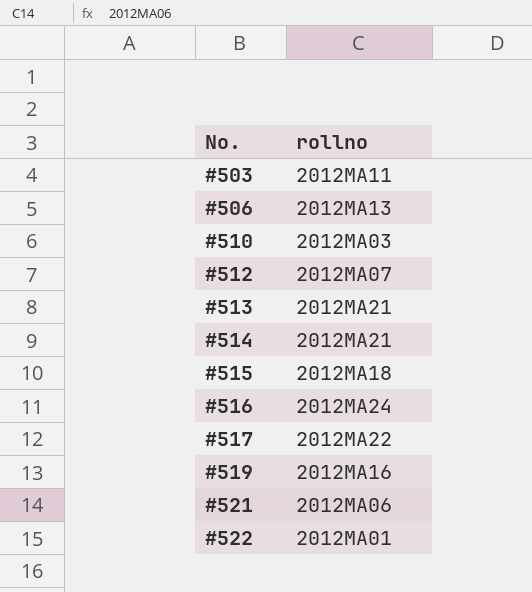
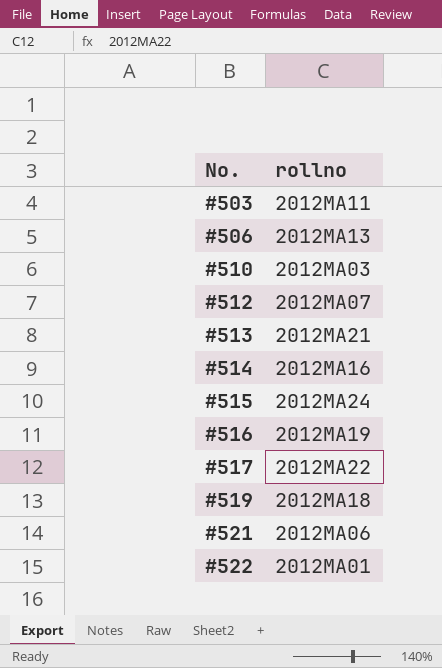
#514 | rollno: 2012MA21 -> 2012MA16
#515 | rollno: 2012MA18 -> 2012MA24
#516 | rollno: 2012MA24 -> 2012MA19
#519 | rollno: 2012MA16 -> 2012MA18

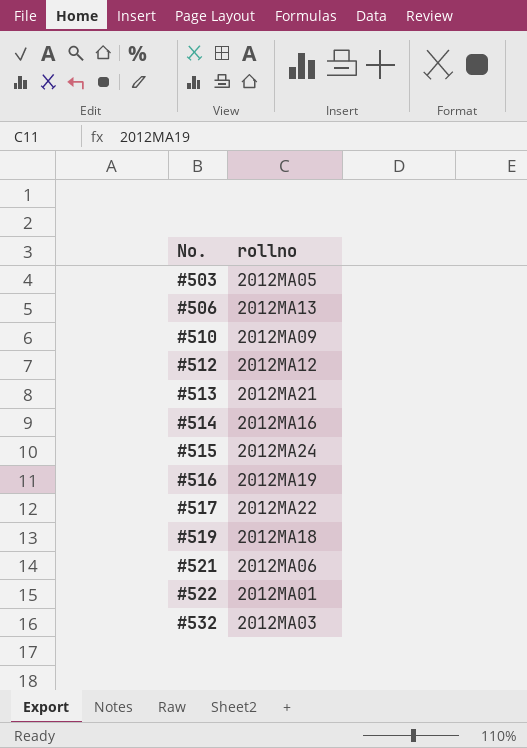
#503 | rollno: 2012MA11 -> 2012MA05
#510 | rollno: 2012MA03 -> 2012MA09
#512 | rollno: 2012MA07 -> 2012MA12
row #532: none -> 2012MA03

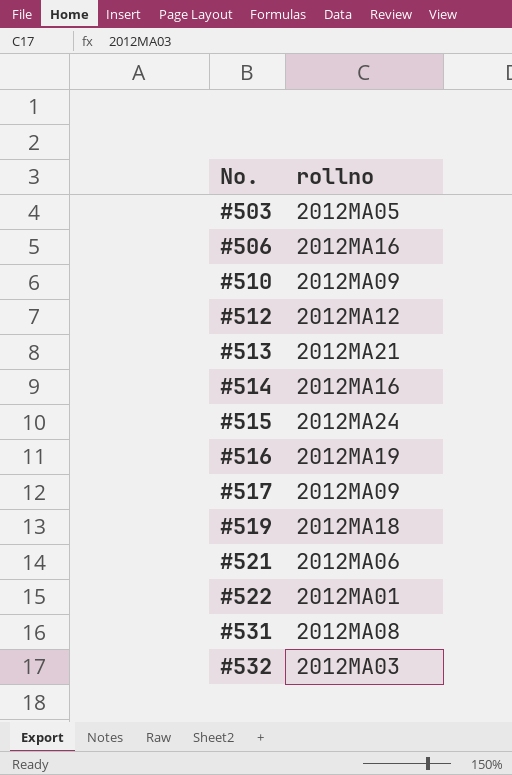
#506 | rollno: 2012MA13 -> 2012MA16
#517 | rollno: 2012MA22 -> 2012MA09
row #531: none -> 2012MA08

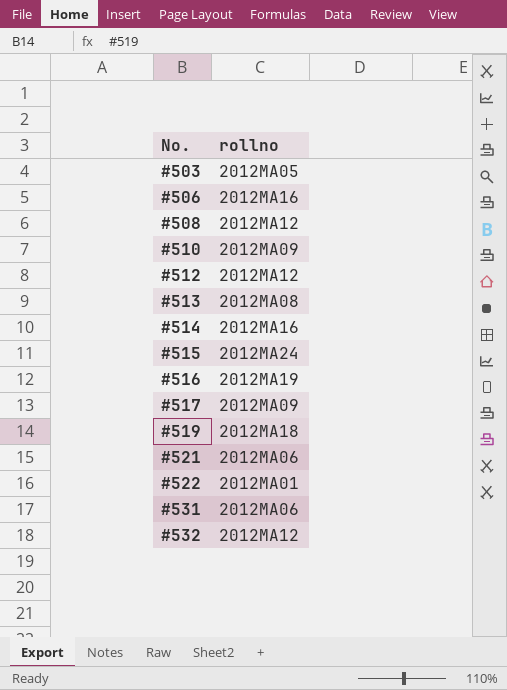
row #508: none -> 2012MA12
#513 | rollno: 2012MA21 -> 2012MA08
#531 | rollno: 2012MA08 -> 2012MA06
#532 | rollno: 2012MA03 -> 2012MA12

